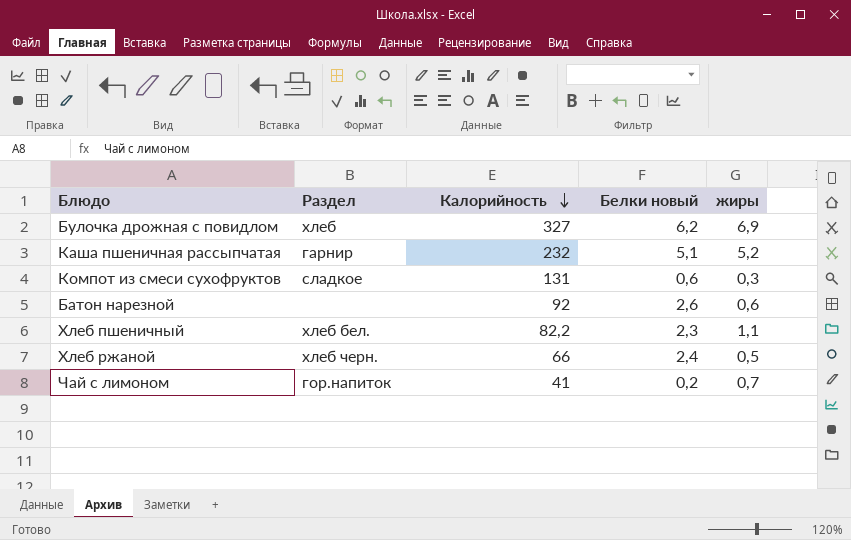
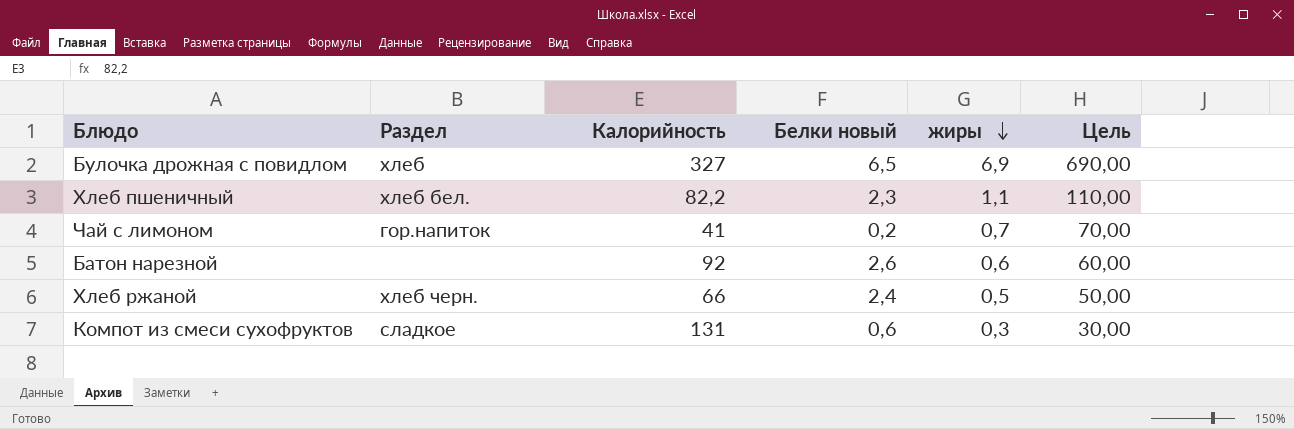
row order: Калорийность descending -> жиры descending
column Цель | formula: none -> [жиры] * 100
row Каша пшеничная рассыпчатая: гарнир | 232 | 5,1 | 5,2 -> none
Булочка дрожная с повидлом | Белки новый: 6,2 -> 6,5

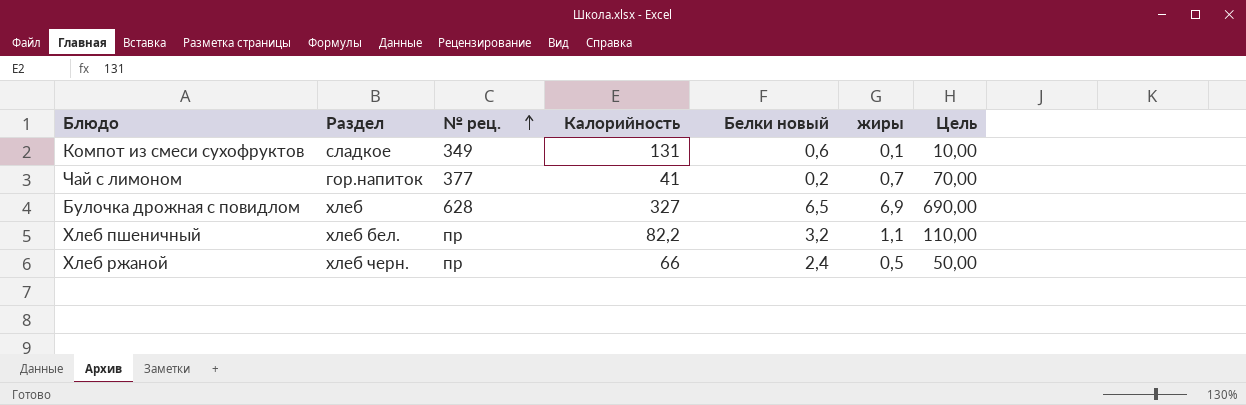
row order: жиры descending -> № рец. ascending
column № рец. | position: none -> 3
row Батон нарезной: none | 92 | 2,6 | 0,6 | 60,00 -> none
Компот из смеси сухофруктов | жиры: 0,3 -> 0,1
Компот из смеси сухофруктов | Цель: 30,00 -> 10,00
Хлеб пшеничный | Белки новый: 2,3 -> 3,2

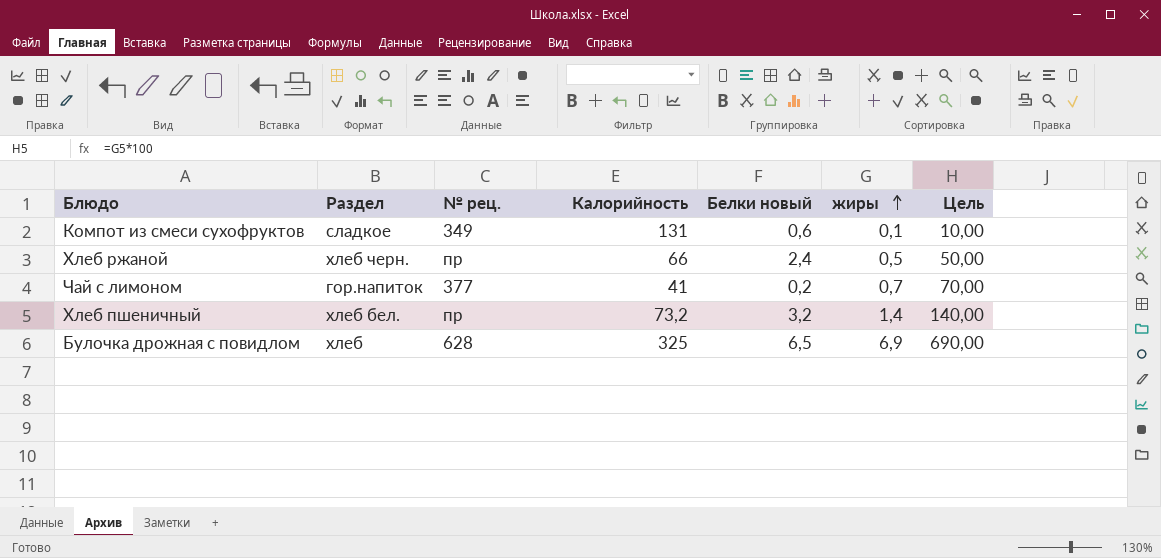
row order: № рец. ascending -> жиры ascending
Хлеб пшеничный | Калорийность: 82,2 -> 73,2
Хлеб пшеничный | жиры: 1,1 -> 1,4
Хлеб пшеничный | Цель: 110,00 -> 140,00
Булочка дрожная с повидлом | Калорийность: 327 -> 325

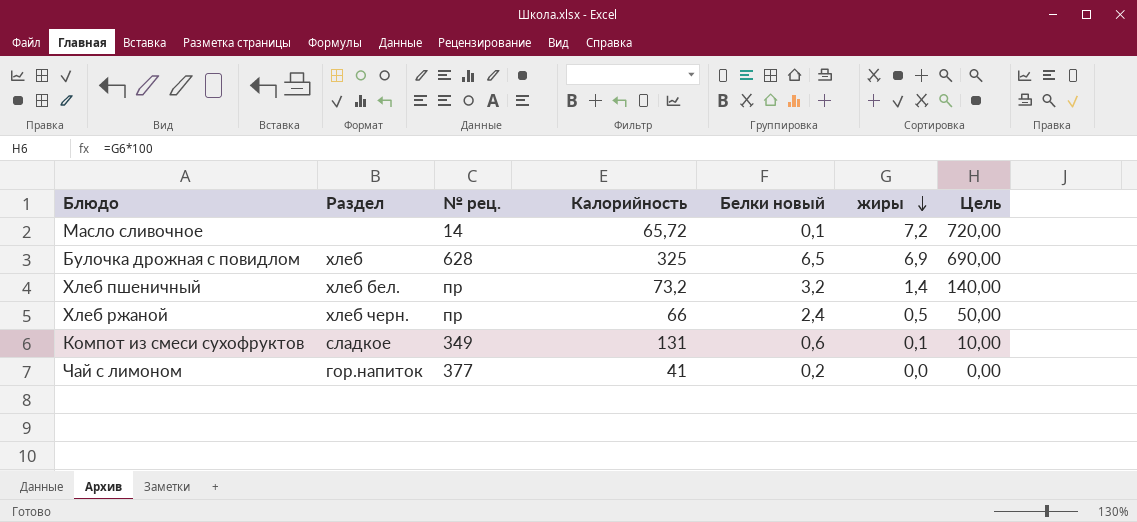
row order: жиры ascending -> жиры descending
row Масло сливочное: none -> none | 14 | 65,72 | 0,1 | 7,2 | 720,00
Чай с лимоном | жиры: 0,7 -> 0,0
Чай с лимоном | Цель: 70,00 -> 0,00

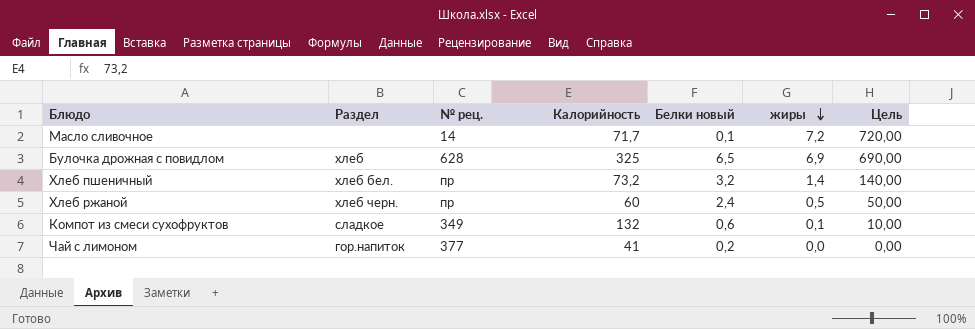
Масло сливочное | Калорийность: 65,72 -> 71,7
Хлеб ржаной | Калорийность: 66 -> 60
Компот из смеси сухофруктов | Калорийность: 131 -> 132

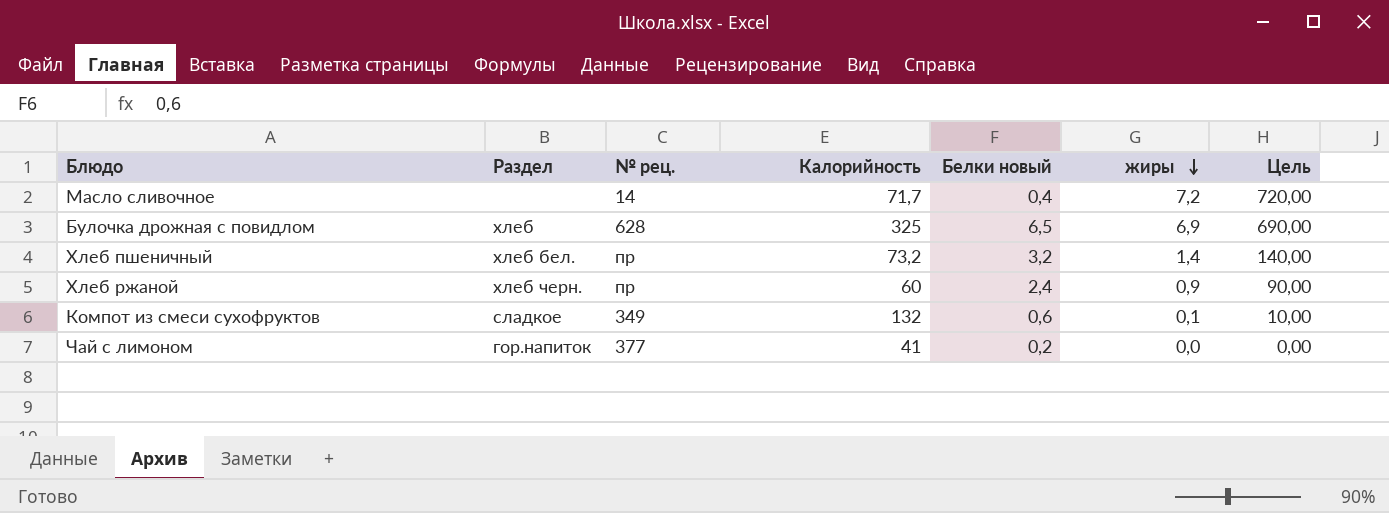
Масло сливочное | Белки новый: 0,1 -> 0,4
Хлеб ржаной | жиры: 0,5 -> 0,9
Хлеб ржаной | Цель: 50,00 -> 90,00

